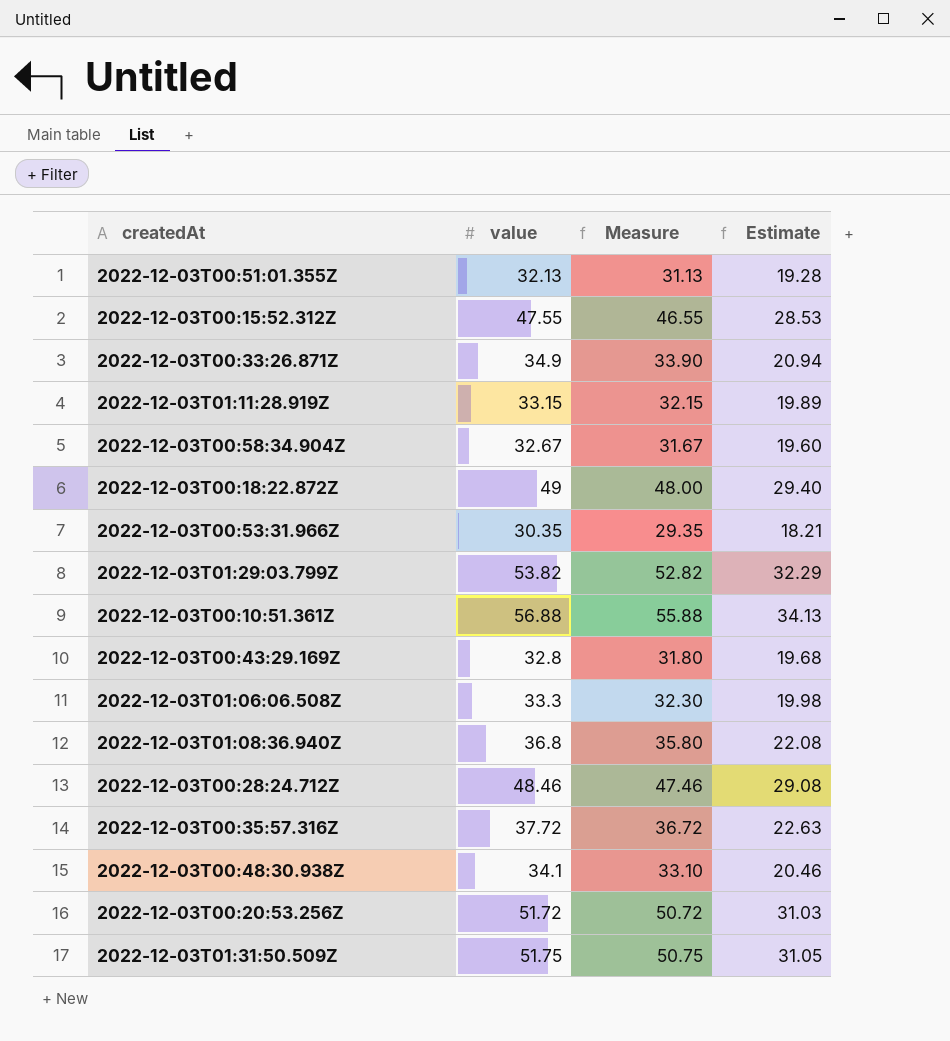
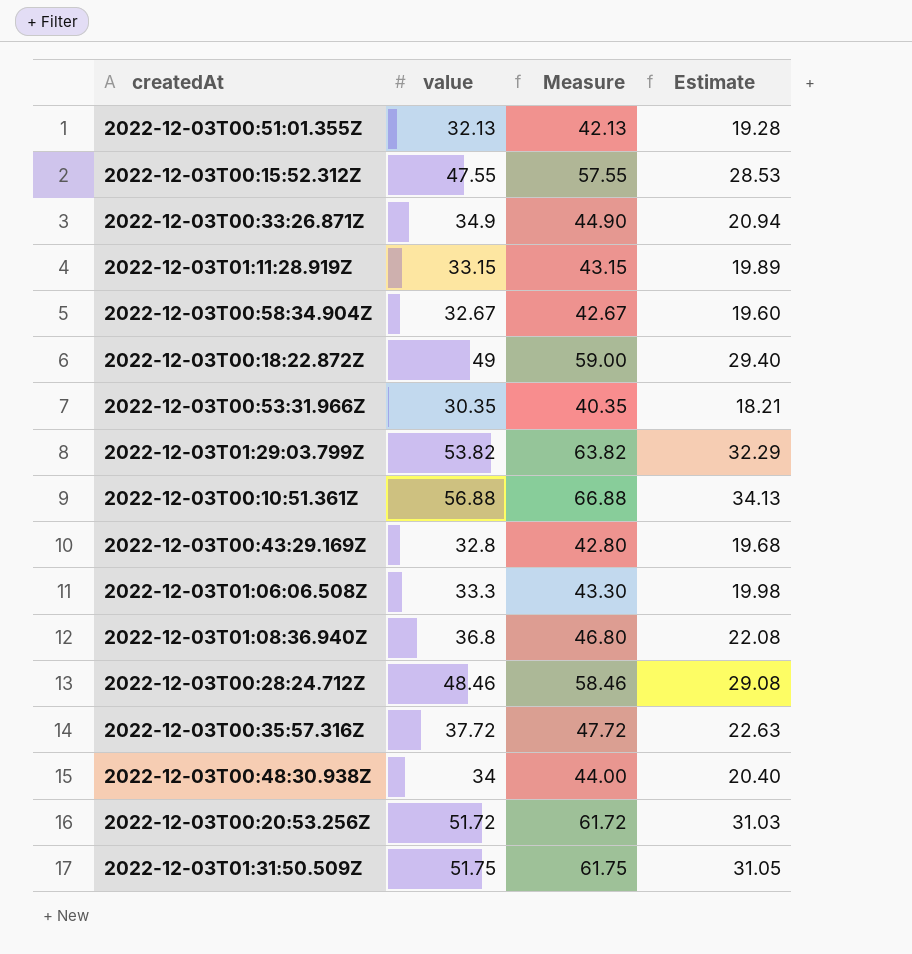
column Measure | formula: [value] - 1 -> [value] + 10
2022-12-03T00:48:30.938Z | value: 34.1 -> 34
2022-12-03T00:48:30.938Z | Estimate: 20.46 -> 20.40

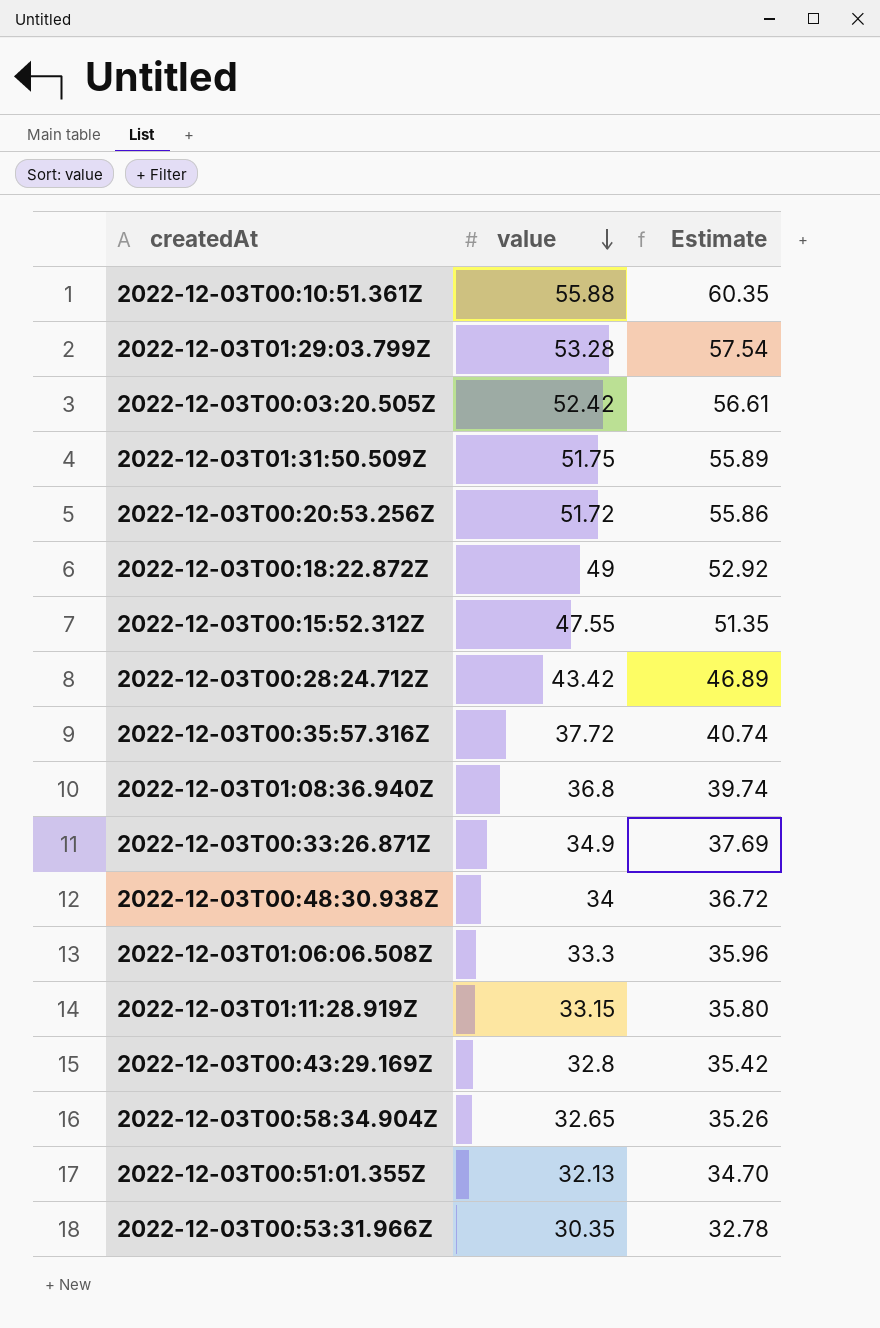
row order: none -> value descending
column Measure | formula: [value] + 10 -> none
column Estimate | formula: [value] * 0.6 -> [value] * 1.08
2022-12-03T00:10:51.361Z | value: 56.88 -> 55.88
2022-12-03T01:29:03.799Z | value: 53.82 -> 53.28
row 2022-12-03T00:03:20.505Z: none -> 52.42 | 56.61
2022-12-03T00:28:24.712Z | value: 48.46 -> 43.42
2022-12-03T00:58:34.904Z | value: 32.67 -> 32.65

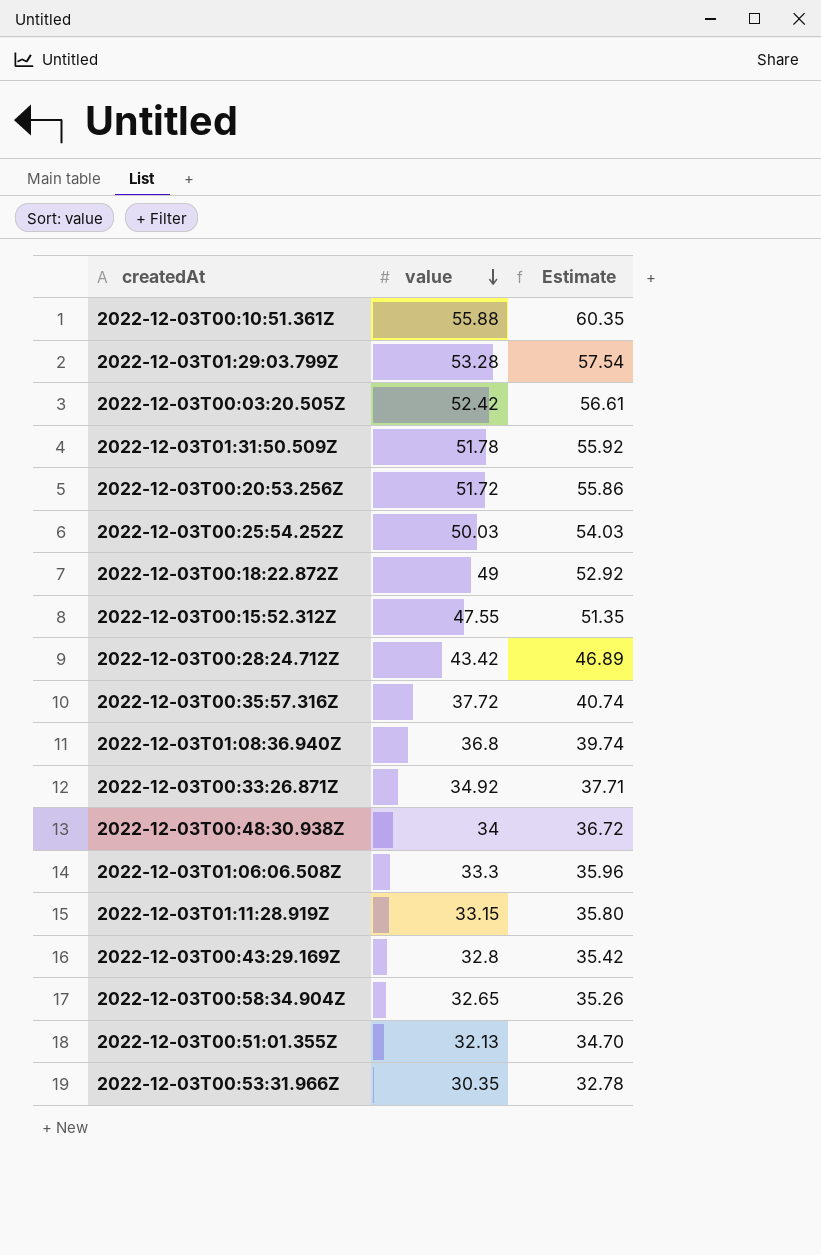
2022-12-03T01:31:50.509Z | value: 51.75 -> 51.78
2022-12-03T01:31:50.509Z | Estimate: 55.89 -> 55.92
row 2022-12-03T00:25:54.252Z: none -> 50.03 | 54.03
2022-12-03T00:33:26.871Z | value: 34.9 -> 34.92
2022-12-03T00:33:26.871Z | Estimate: 37.69 -> 37.71

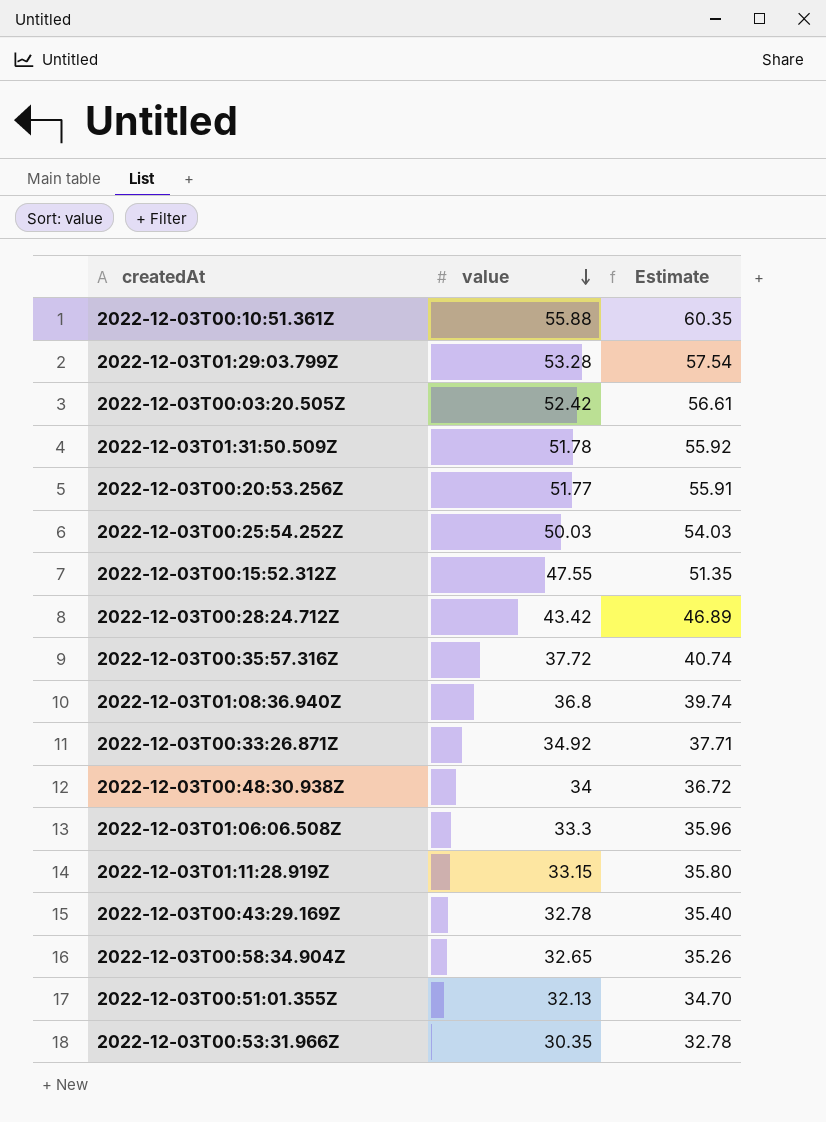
row 2022-12-03T00:18:22.872Z: 49 | 52.92 -> none
2022-12-03T00:20:53.256Z | value: 51.72 -> 51.77
2022-12-03T00:20:53.256Z | Estimate: 55.86 -> 55.91
2022-12-03T00:43:29.169Z | value: 32.8 -> 32.78
2022-12-03T00:43:29.169Z | Estimate: 35.42 -> 35.40

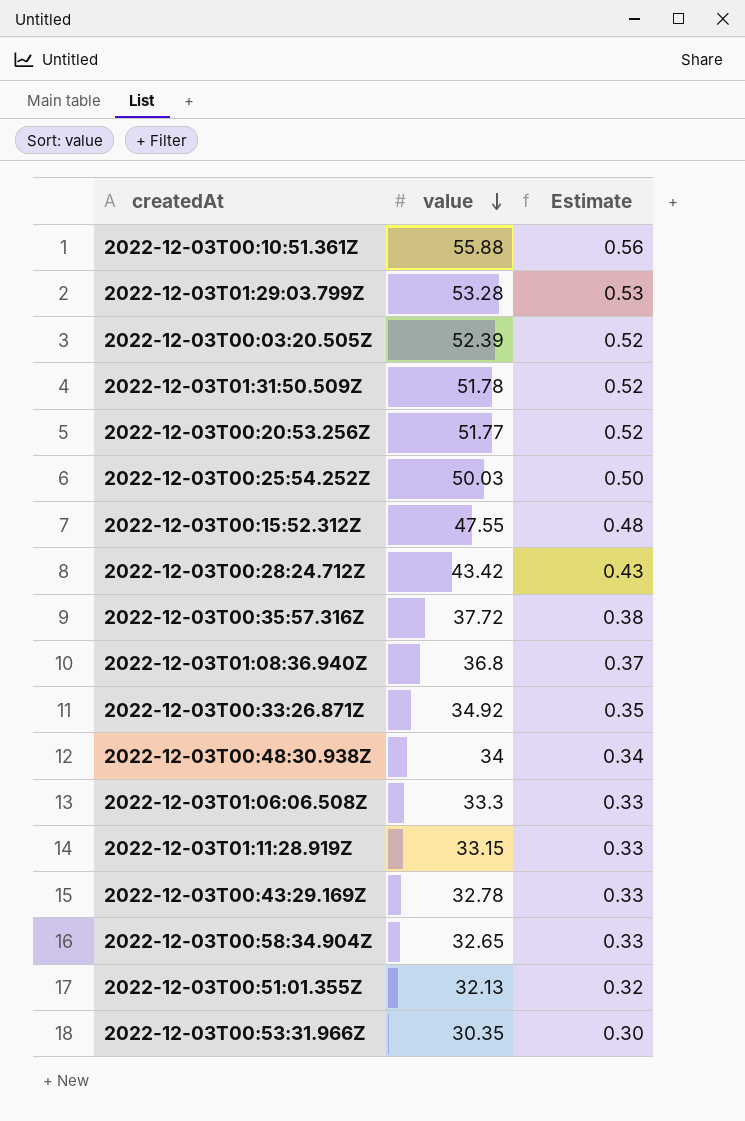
column Estimate | formula: [value] * 1.08 -> [value] * 0.01
2022-12-03T00:03:20.505Z | value: 52.42 -> 52.39

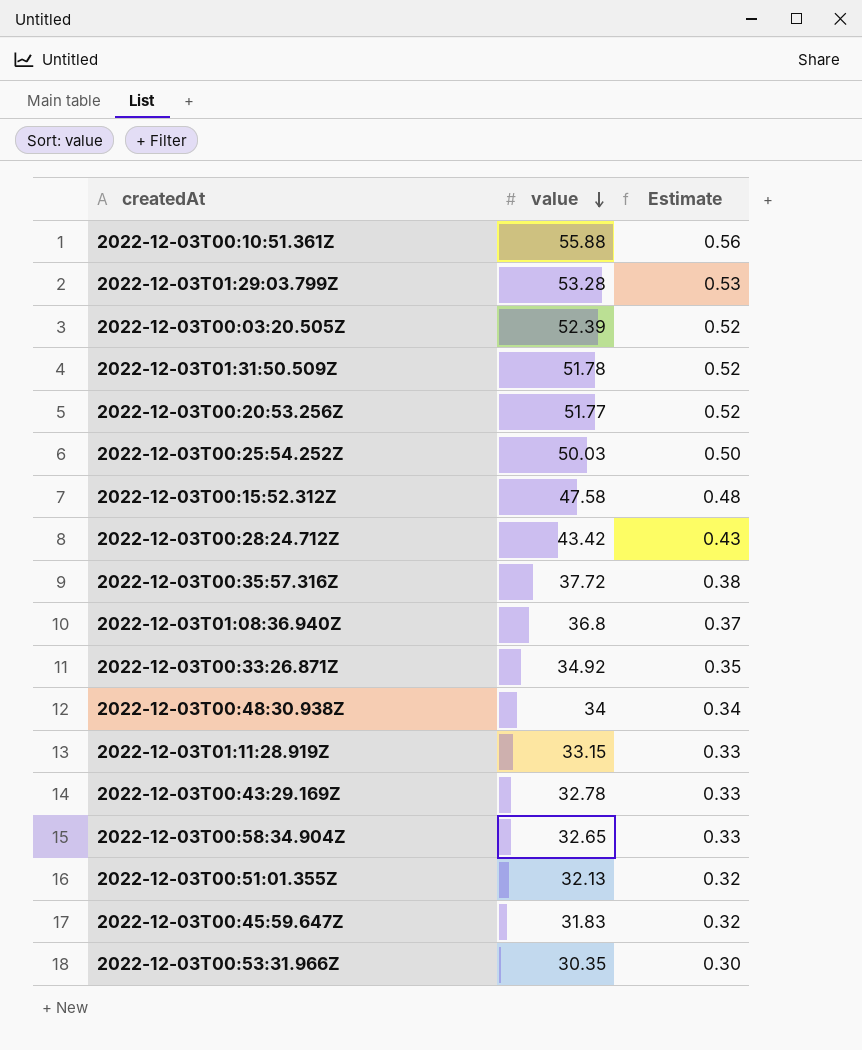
row 2022-12-03T01:06:06.508Z: 33.3 | 0.33 -> none
2022-12-03T00:15:52.312Z | value: 47.55 -> 47.58
row 2022-12-03T00:45:59.647Z: none -> 31.83 | 0.32

